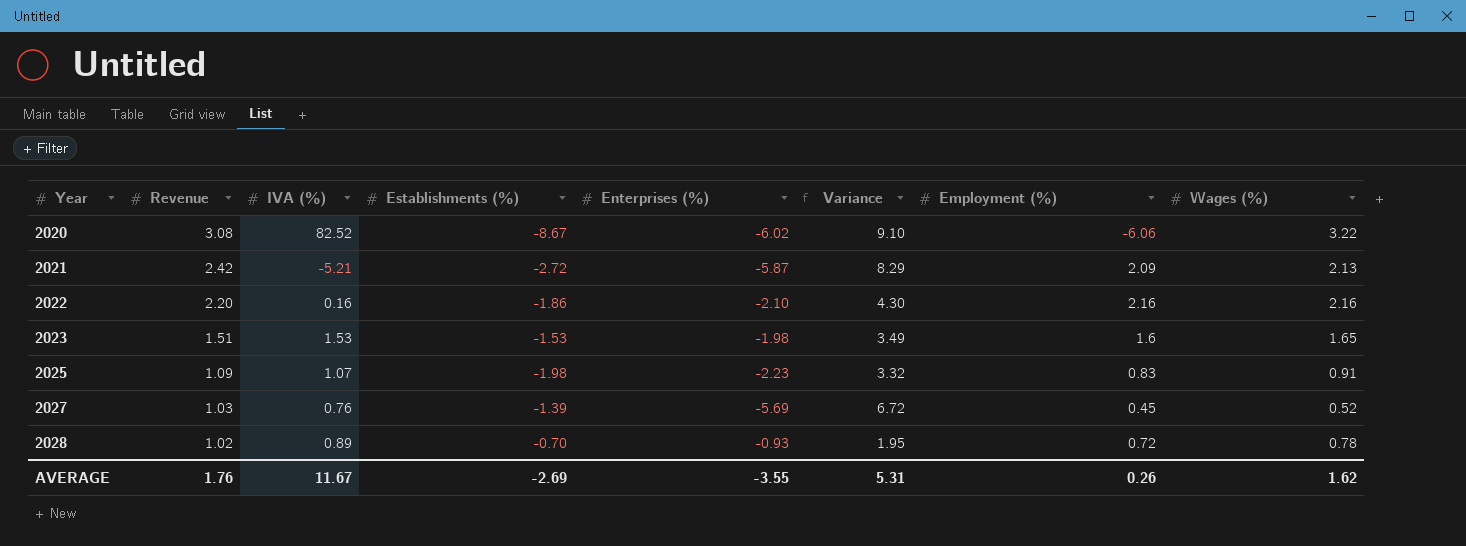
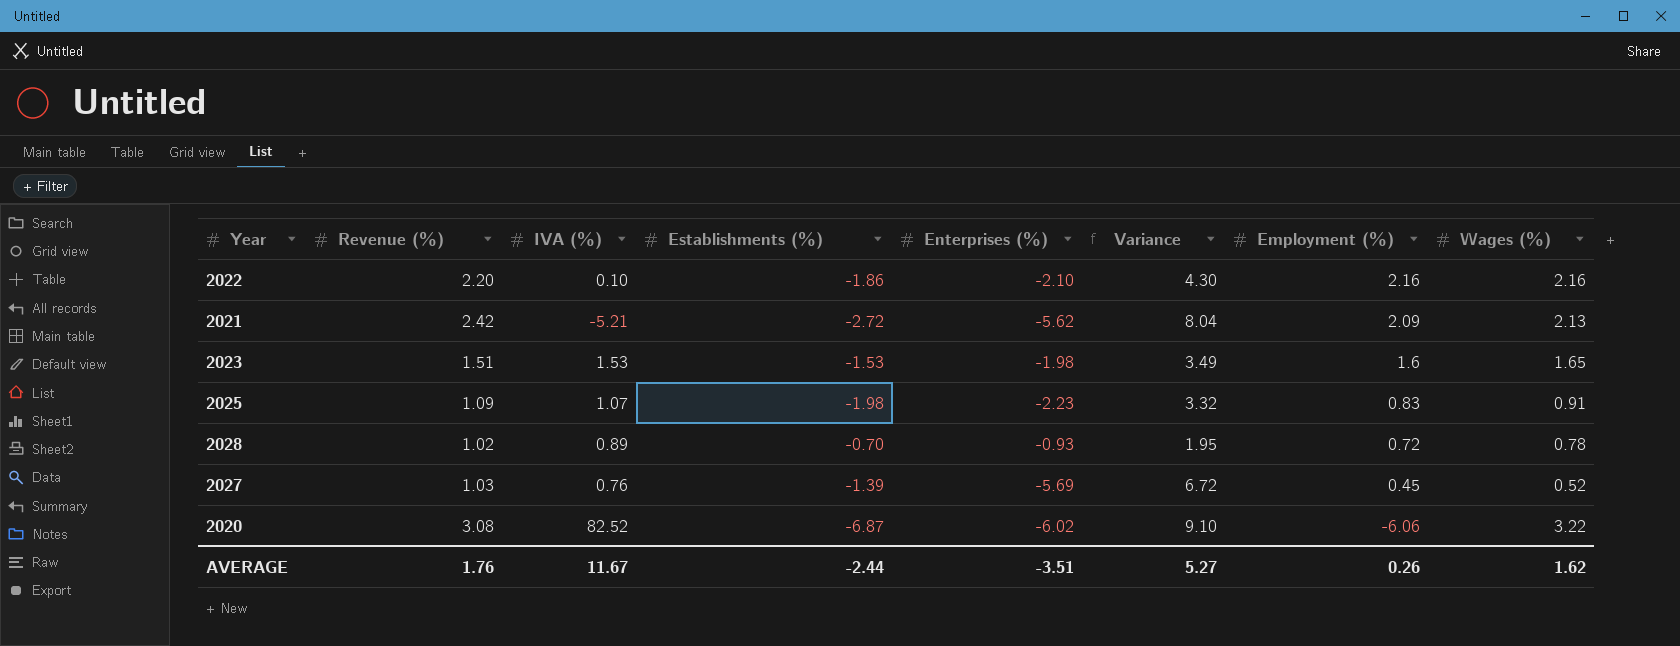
row order: Year ascending -> Employment (%) descending
column name: Revenue -> Revenue (%)
2022 | IVA (%): 0.16 -> 0.10
2021 | Enterprises (%): -5.87 -> -5.62
2021 | Variance: 8.29 -> 8.04
2020 | Establishments (%): -8.67 -> -6.87
AVERAGE | Establishments (%): -2.69 -> -2.44
AVERAGE | Enterprises (%): -3.55 -> -3.51
AVERAGE | Variance: 5.31 -> 5.27

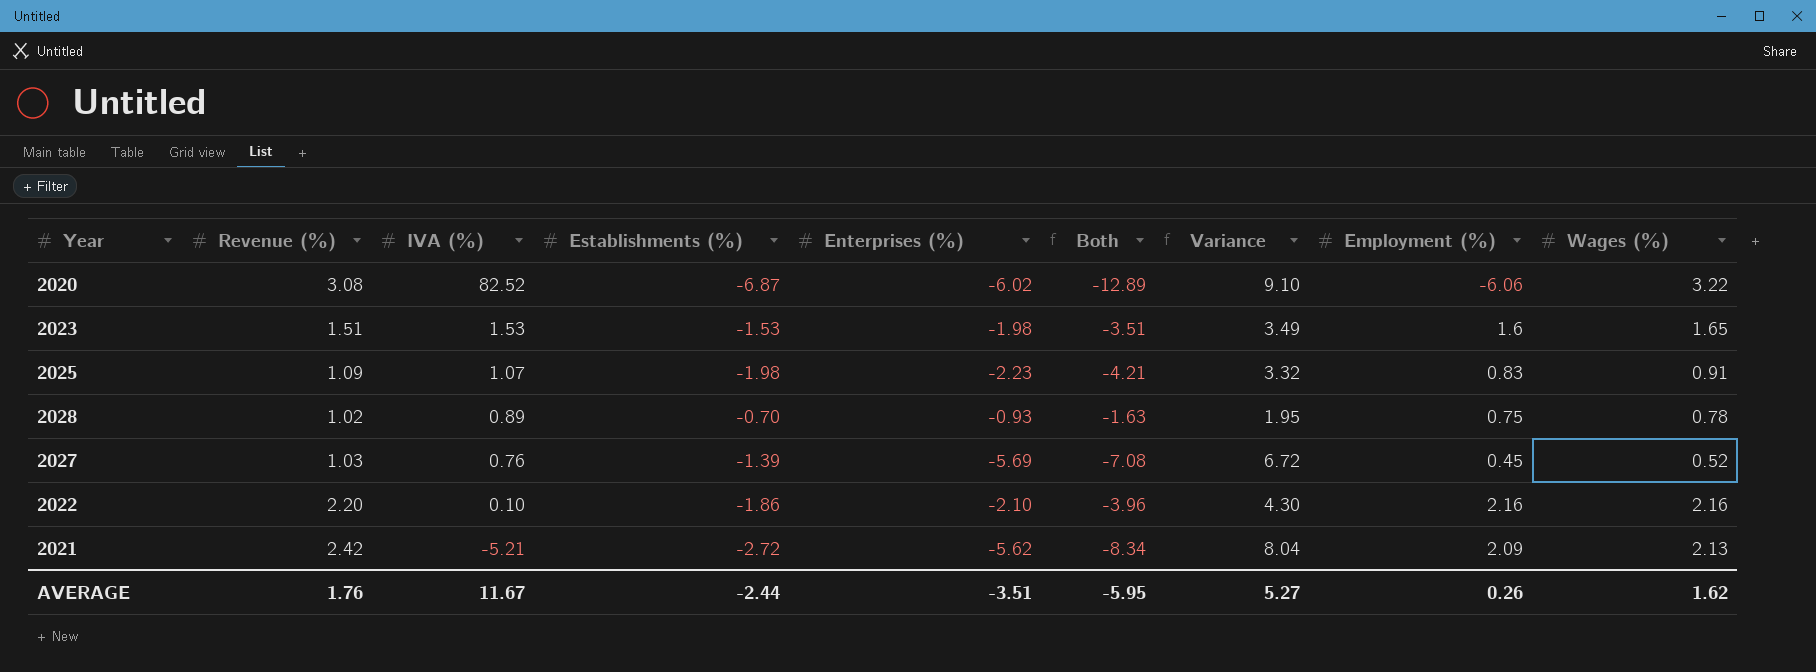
row order: Employment (%) descending -> IVA (%) descending
column Both | formula: none -> [Establishments (%)] + [Enterprises (%)]
2028 | Employment (%): 0.72 -> 0.75

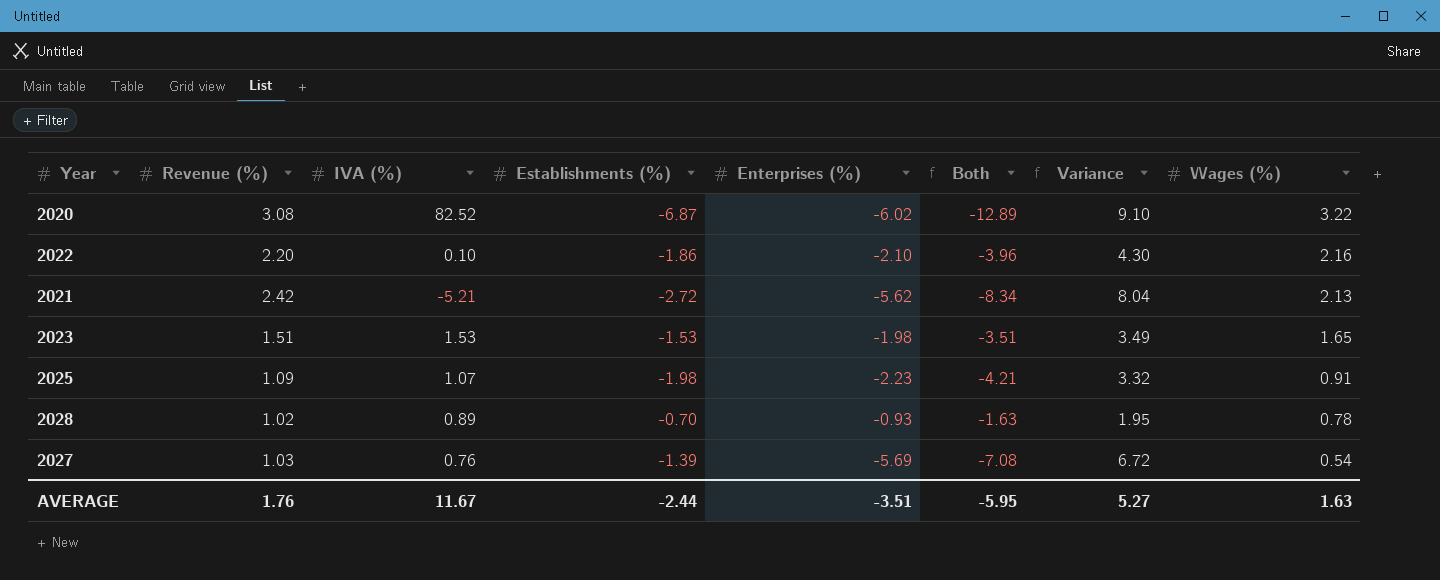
row order: IVA (%) descending -> Wages (%) descending
column Employment (%) | position: 8 -> none
2027 | Wages (%): 0.52 -> 0.54
AVERAGE | Wages (%): 1.62 -> 1.63

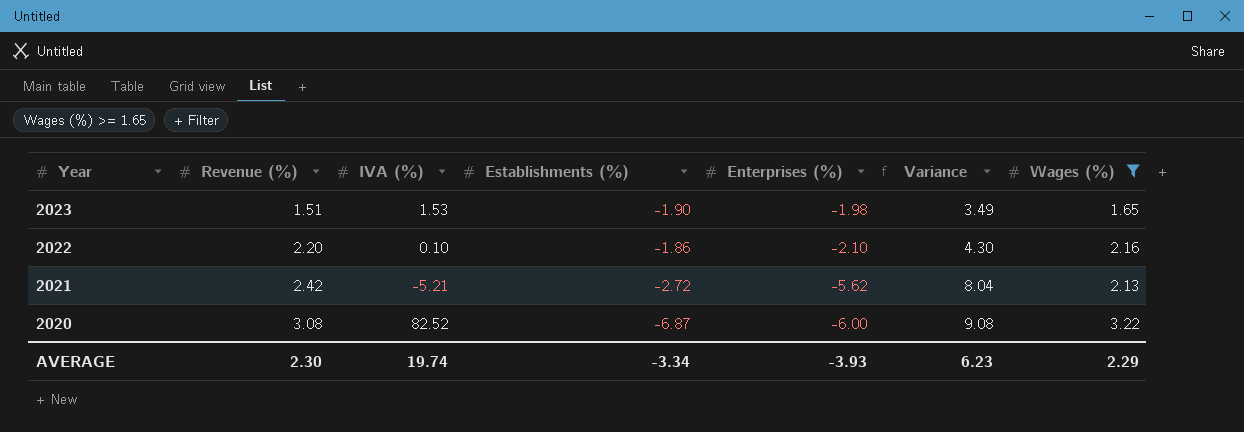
filter: none -> Wages (%) >= 1.65
row order: Wages (%) descending -> Year descending
column Both | formula: [Establishments (%)] + [Enterprises (%)] -> none
2023 | Establishments (%): -1.53 -> -1.90
2020 | Enterprises (%): -6.02 -> -6.00
2020 | Variance: 9.10 -> 9.08
AVERAGE | Revenue (%): 1.76 -> 2.30
AVERAGE | IVA (%): 11.67 -> 19.74
AVERAGE | Establishments (%): -2.44 -> -3.34
AVERAGE | Enterprises (%): -3.51 -> -3.93
AVERAGE | Variance: 5.27 -> 6.23
AVERAGE | Wages (%): 1.63 -> 2.29

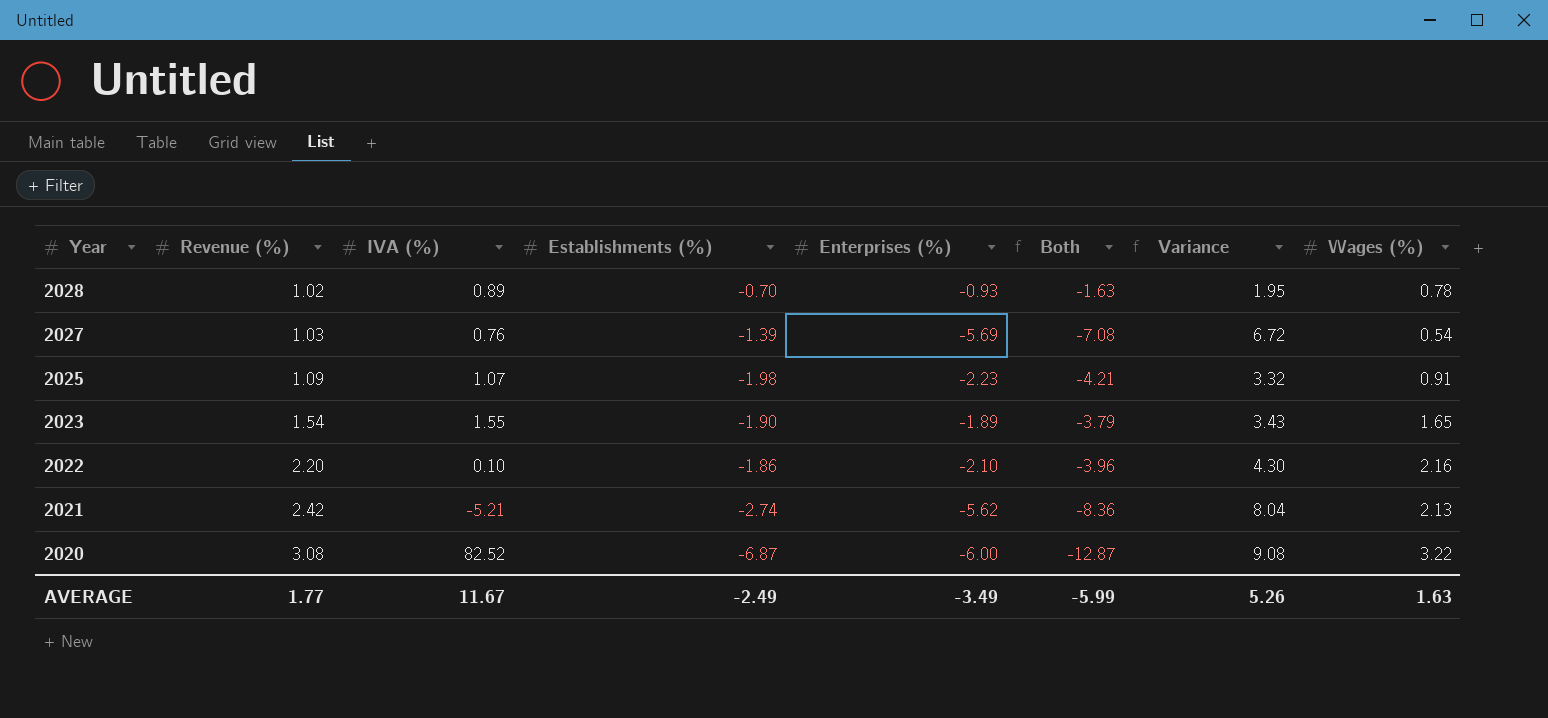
filter: Wages (%) >= 1.65 -> none
column Both | formula: none -> [Establishments (%)] + [Enterprises (%)]
2023 | Revenue (%): 1.51 -> 1.54
2023 | IVA (%): 1.53 -> 1.55
2023 | Enterprises (%): -1.98 -> -1.89
2023 | Variance: 3.49 -> 3.43
2021 | Establishments (%): -2.72 -> -2.74
AVERAGE | Revenue (%): 2.30 -> 1.77
AVERAGE | IVA (%): 19.74 -> 11.67
AVERAGE | Establishments (%): -3.34 -> -2.49
AVERAGE | Enterprises (%): -3.93 -> -3.49
AVERAGE | Variance: 6.23 -> 5.26
AVERAGE | Wages (%): 2.29 -> 1.63

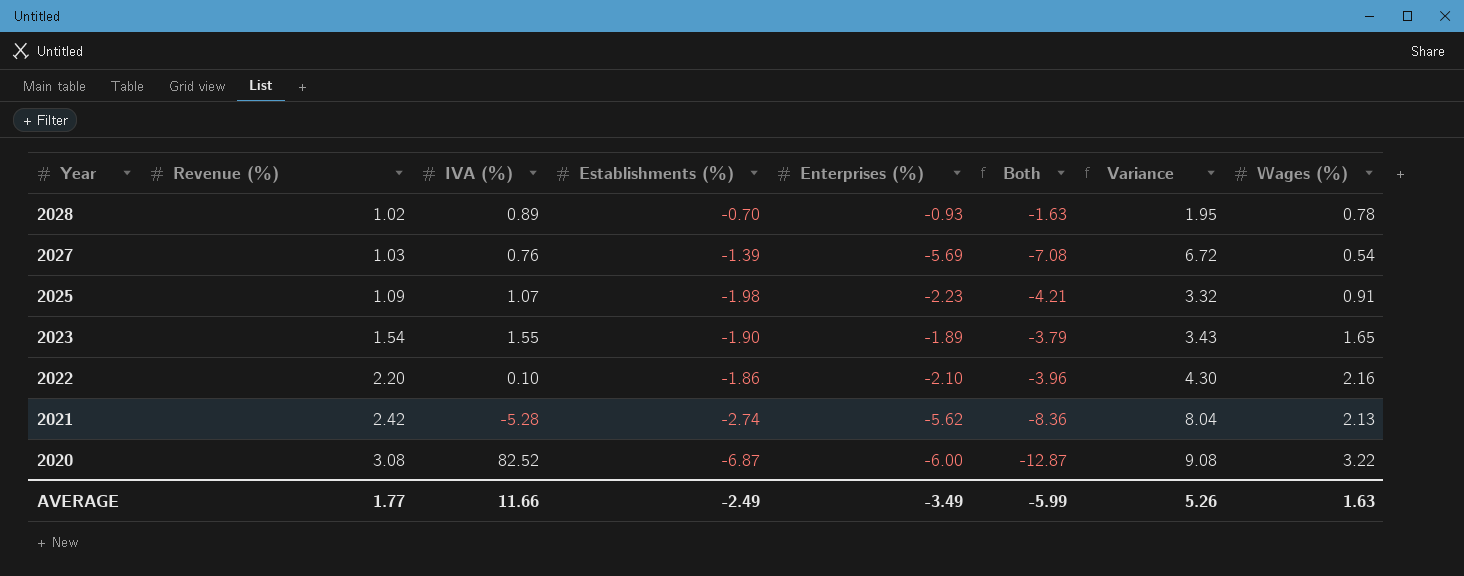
2021 | IVA (%): -5.21 -> -5.28
AVERAGE | IVA (%): 11.67 -> 11.66

